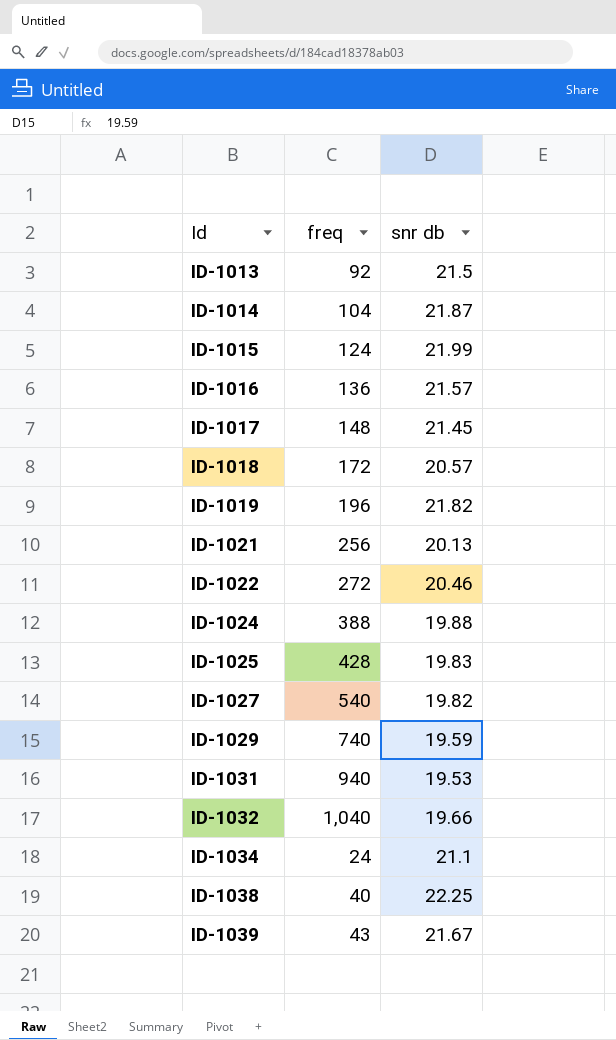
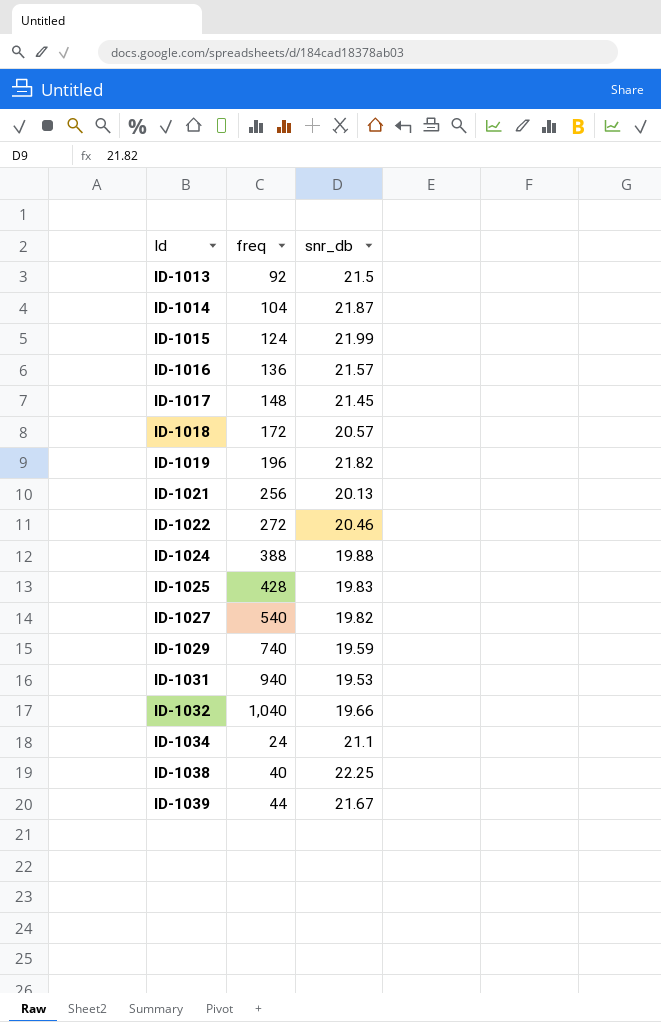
column name: snr db -> snr_db
ID-1039 | freq: 43 -> 44

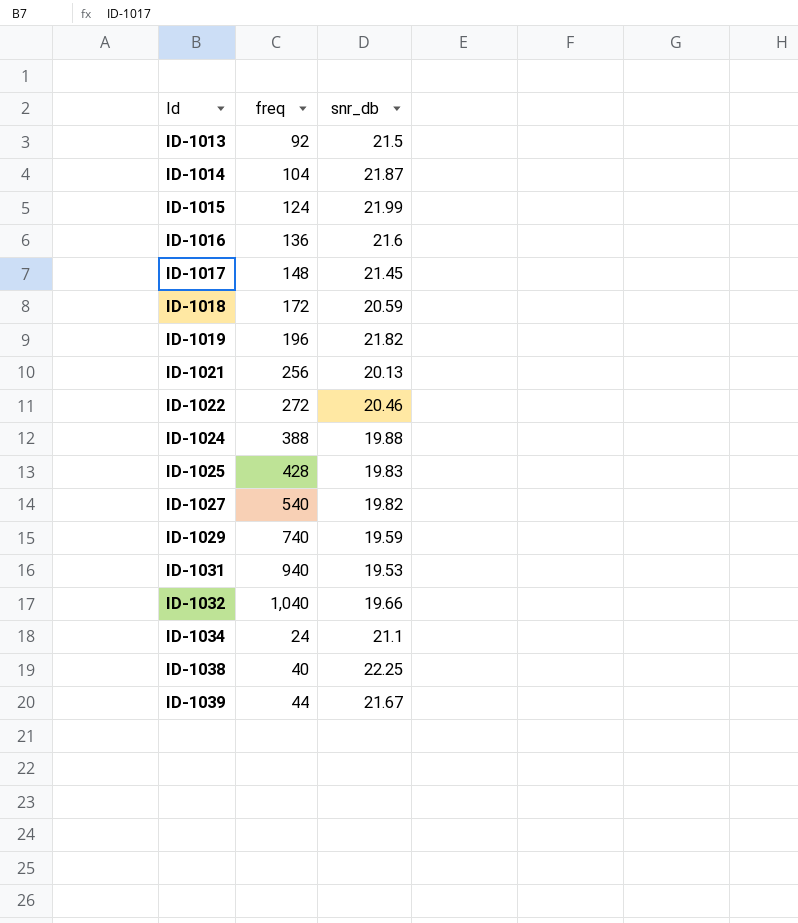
ID-1016 | snr_db: 21.57 -> 21.6
ID-1018 | snr_db: 20.57 -> 20.59

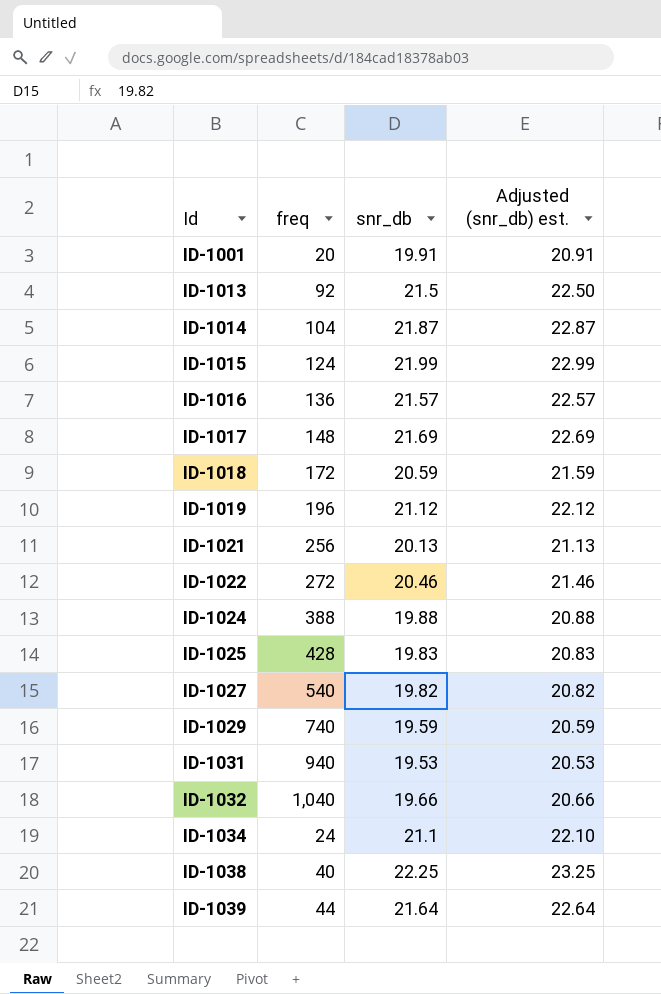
column Adjusted (snr_db) est. | formula: none -> [snr_db] + 1
row ID-1001: none -> 20 | 19.91 | 20.91
ID-1016 | snr_db: 21.6 -> 21.57
ID-1017 | snr_db: 21.45 -> 21.69
ID-1019 | snr_db: 21.82 -> 21.12
ID-1039 | snr_db: 21.67 -> 21.64

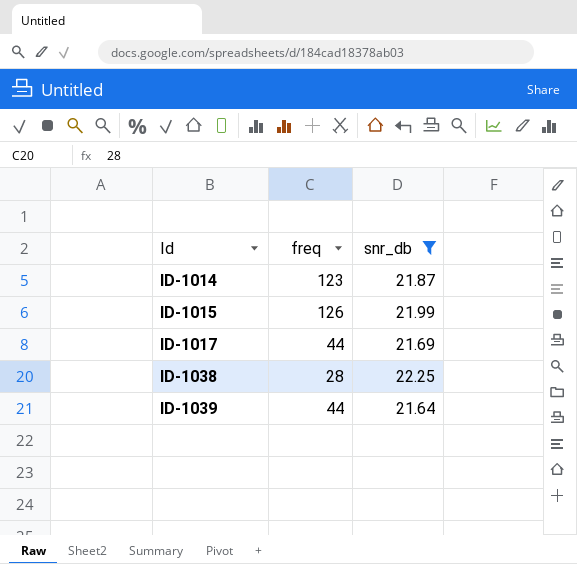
filter: none -> snr_db >= 21.64
column Adjusted (snr_db) est. | formula: [snr_db] + 1 -> none
ID-1014 | freq: 104 -> 123
ID-1015 | freq: 124 -> 126
ID-1017 | freq: 148 -> 44
ID-1038 | freq: 40 -> 28

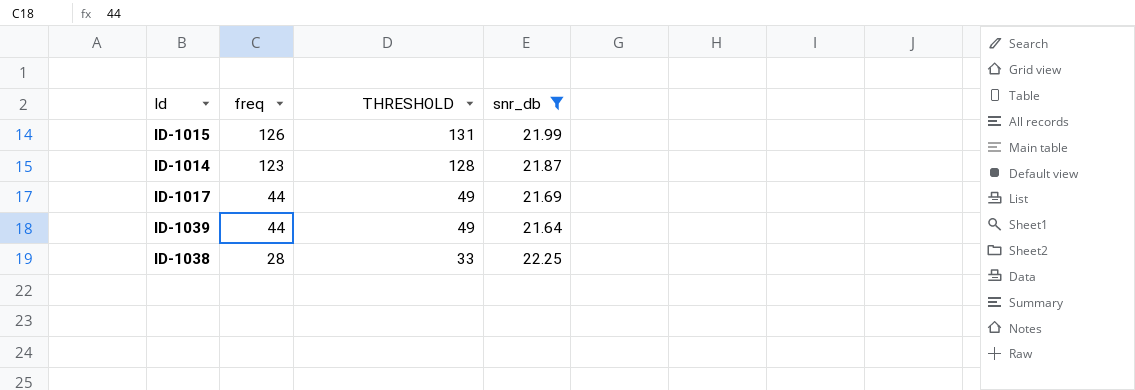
row order: Id ascending -> freq descending
column THRESHOLD | formula: none -> [freq] + 5

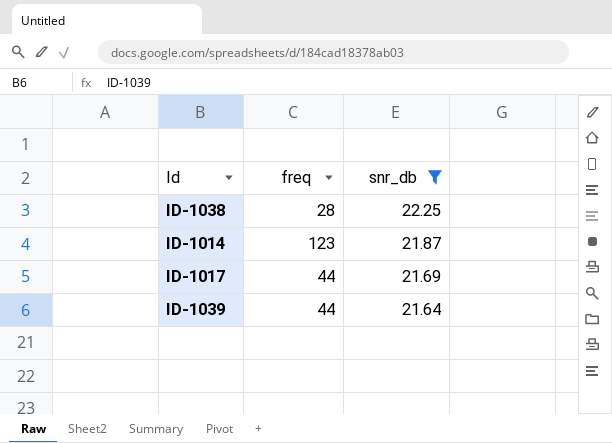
row order: freq descending -> snr_db descending
column THRESHOLD | formula: [freq] + 5 -> none
row ID-1015: 126 | 131 | 21.99 -> none

